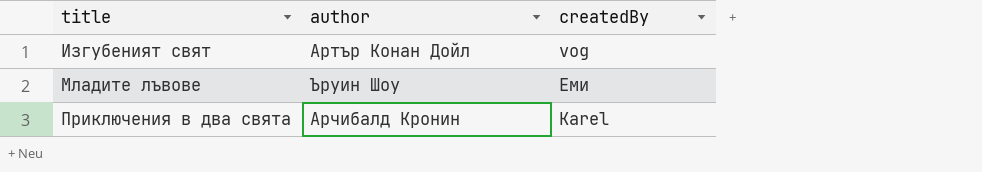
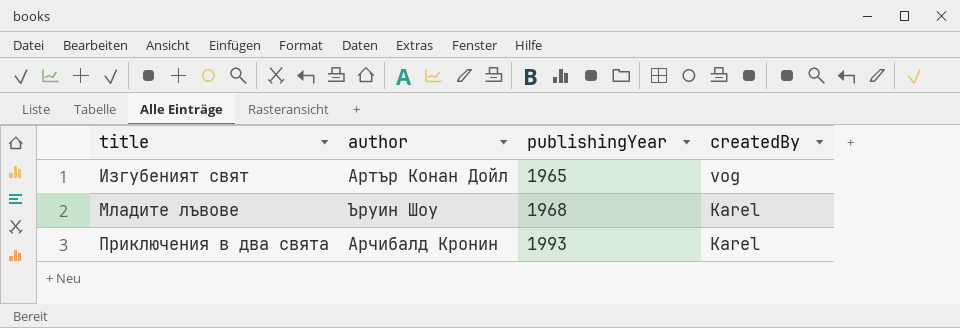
column publishingYear | position: none -> 3
Младите лъвове | createdBy: Еми -> Karel

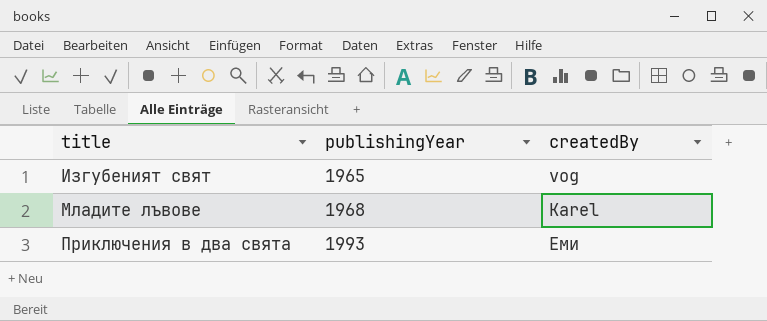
column author | position: 2 -> none
Приключения в два свята | createdBy: Karel -> Еми

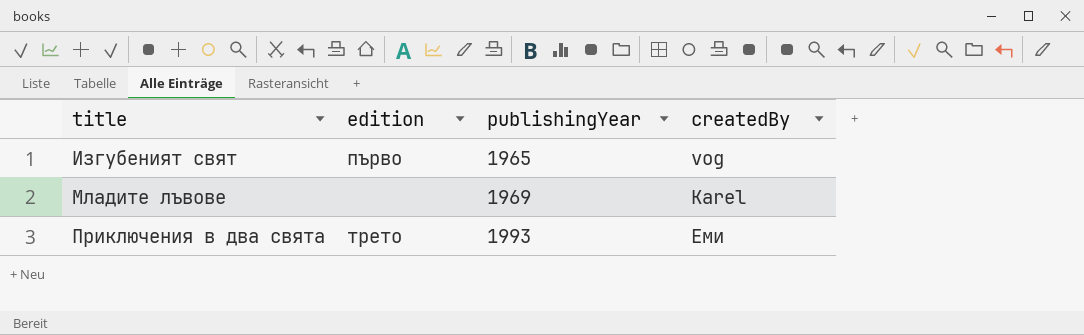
column edition | position: none -> 2
Младите лъвове | publishingYear: 1968 -> 1969

